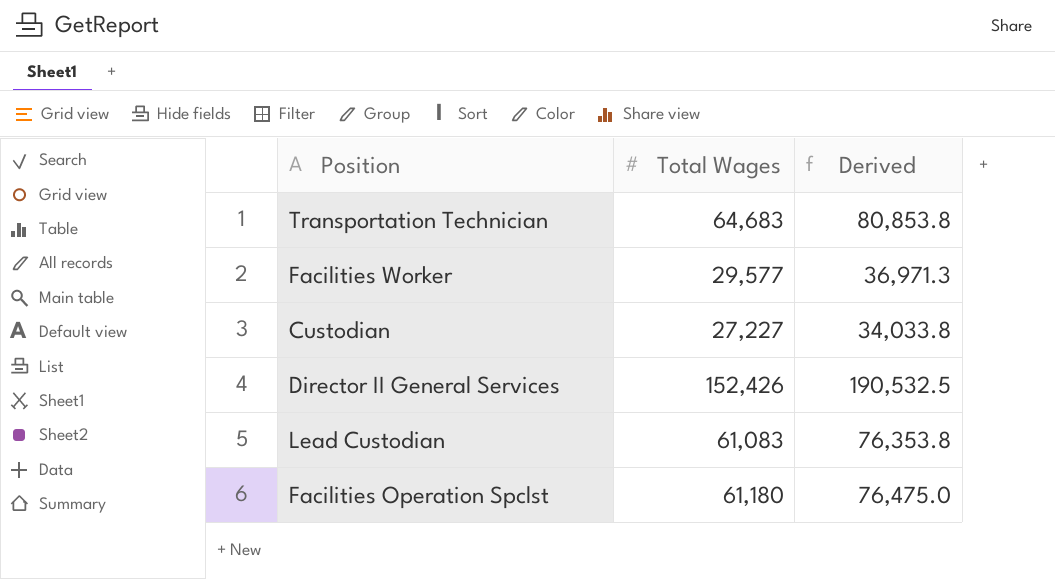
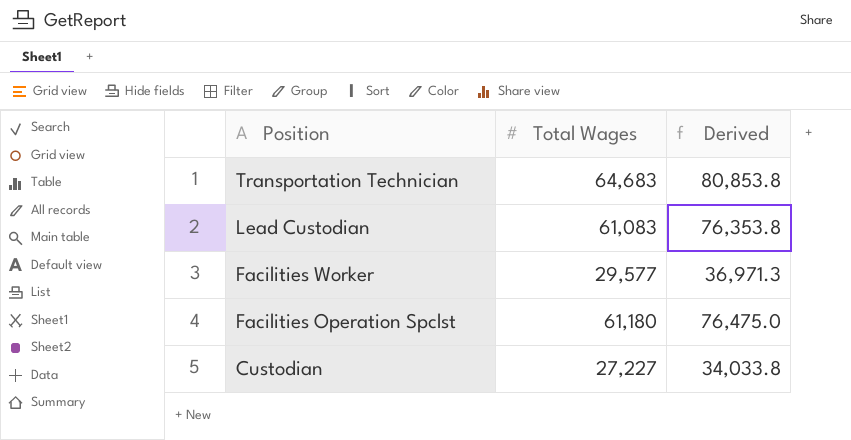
row order: none -> Position descending
row Director II General Services: 152,426 | 190,532.5 -> none

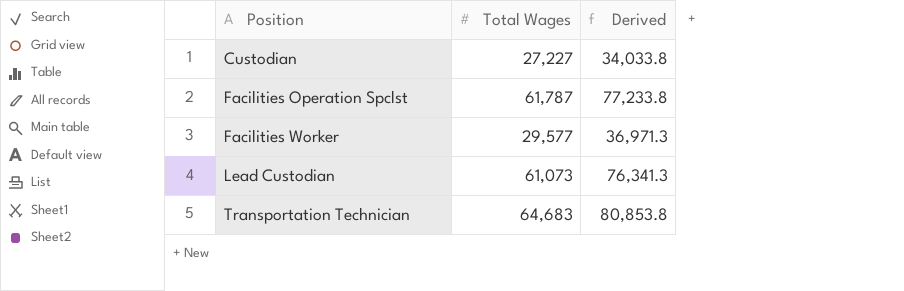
row order: Position descending -> Position ascending
Facilities Operation Spclst | Total Wages: 61,180 -> 61,787
Facilities Operation Spclst | Derived: 76,475.0 -> 77,233.8
Lead Custodian | Total Wages: 61,083 -> 61,073
Lead Custodian | Derived: 76,353.8 -> 76,341.3

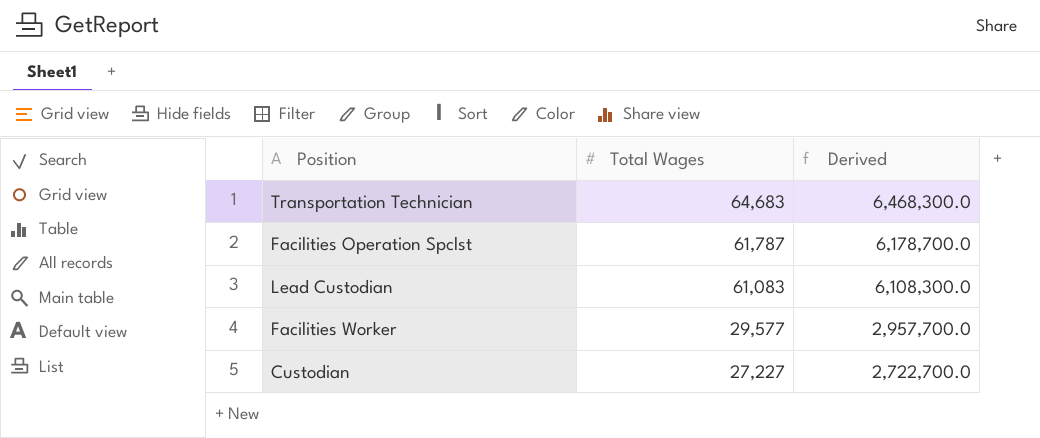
row order: Position ascending -> Total Wages descending
column Derived | formula: [Total Wages] * 1.25 -> [Total Wages] * 100
Lead Custodian | Total Wages: 61,073 -> 61,083

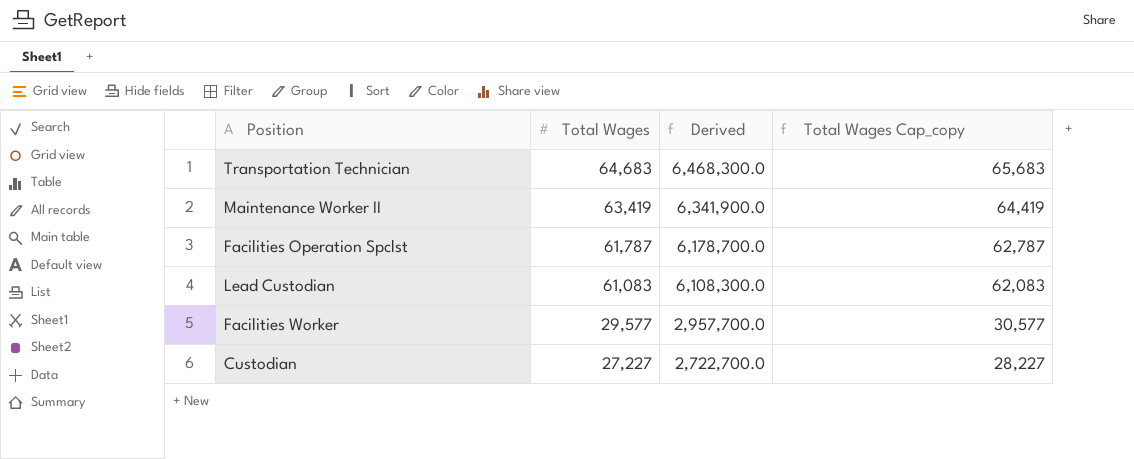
column Total Wages Cap_copy | formula: none -> [Total Wages] + 1000
row Maintenance Worker II: none -> 63,419 | 6,341,900.0 | 64,419

